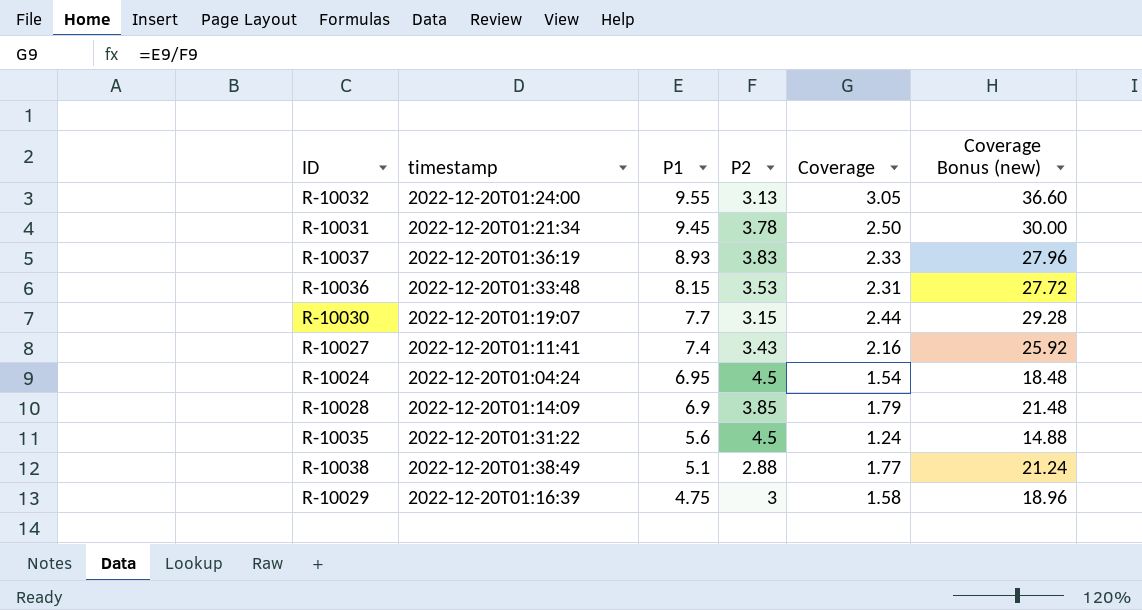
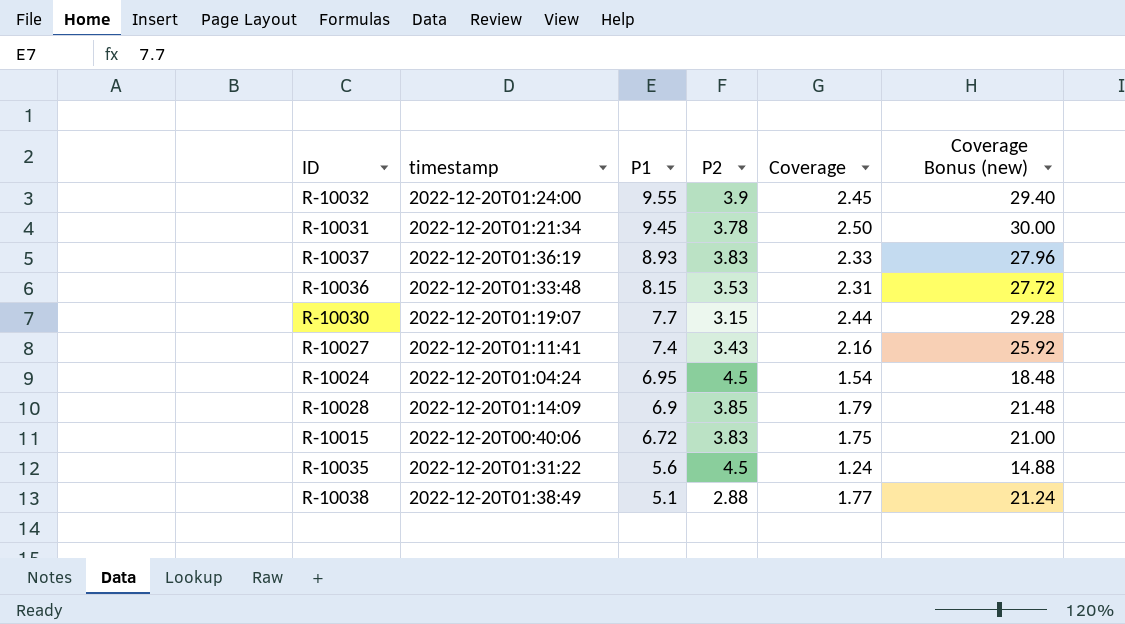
row R-10029: 2022-12-20T01:16:39 | 4.75 | 3 | 1.58 | 18.96 -> none
R-10032 | P2: 3.13 -> 3.9
R-10032 | Coverage: 3.05 -> 2.45
R-10032 | Coverage Bonus (new): 36.60 -> 29.40
row R-10015: none -> 2022-12-20T00:40:06 | 6.72 | 3.83 | 1.75 | 21.00

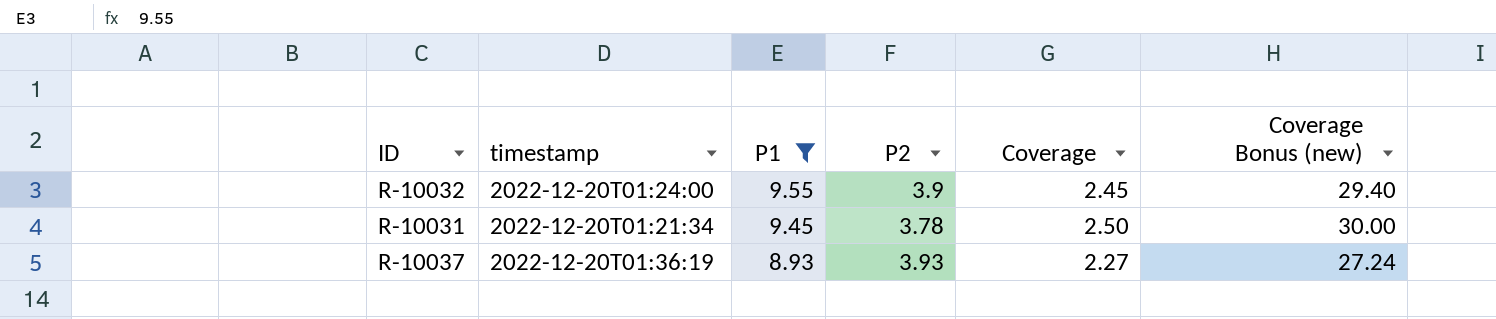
filter: none -> P1 >= 8.93
R-10037 | P2: 3.83 -> 3.93
R-10037 | Coverage: 2.33 -> 2.27
R-10037 | Coverage Bonus (new): 27.96 -> 27.24

